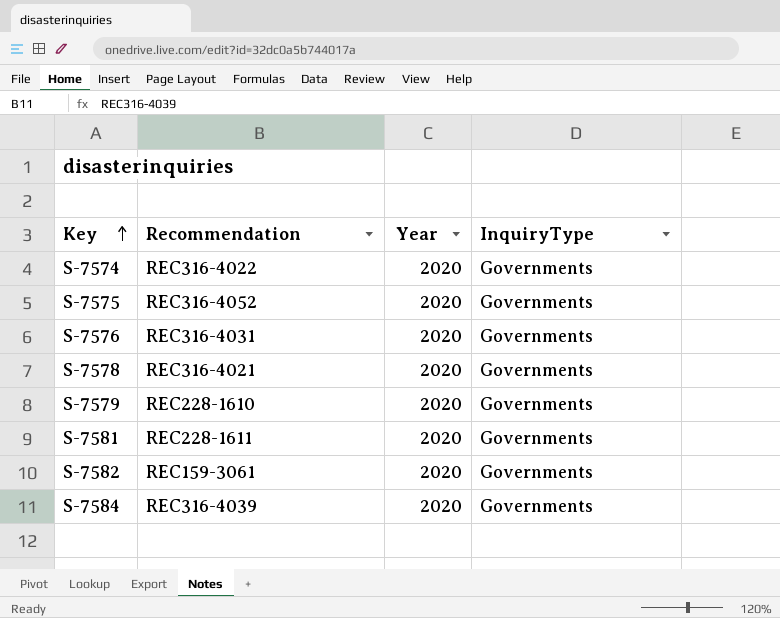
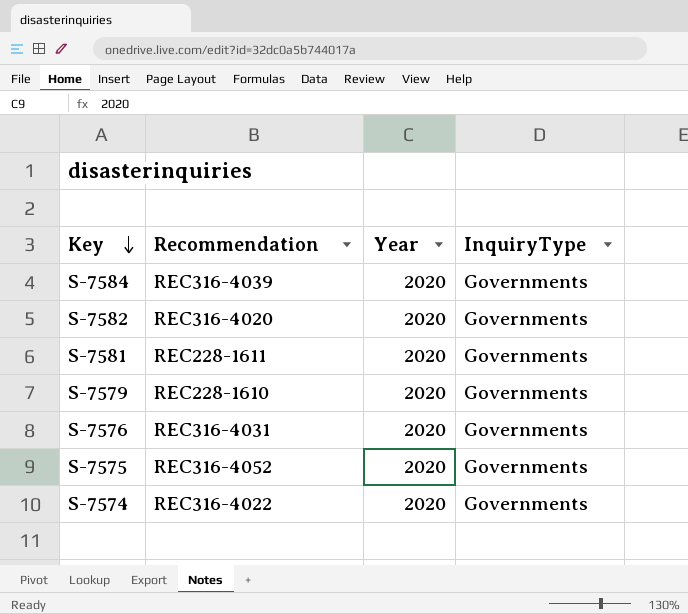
row order: Key ascending -> Key descending
row S-7578: REC316-4021 | 2020 | Governments -> none
S-7582 | Recommendation: REC159-3061 -> REC316-4020

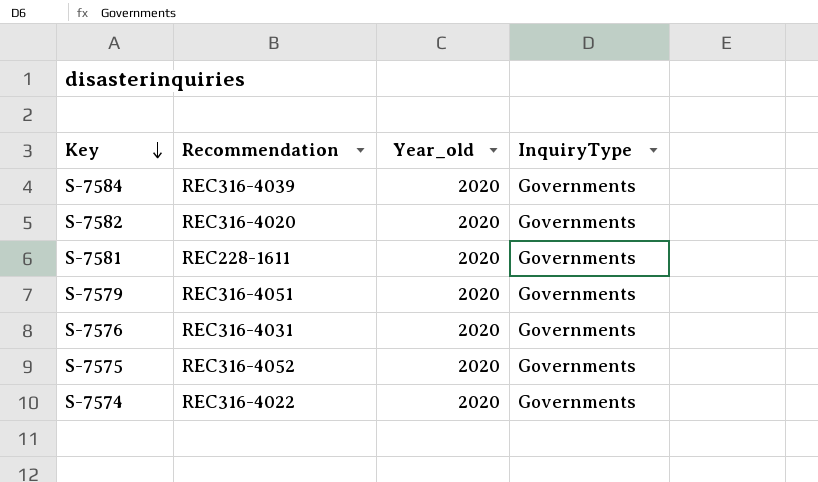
column name: Year -> Year_old
S-7579 | Recommendation: REC228-1610 -> REC316-4051

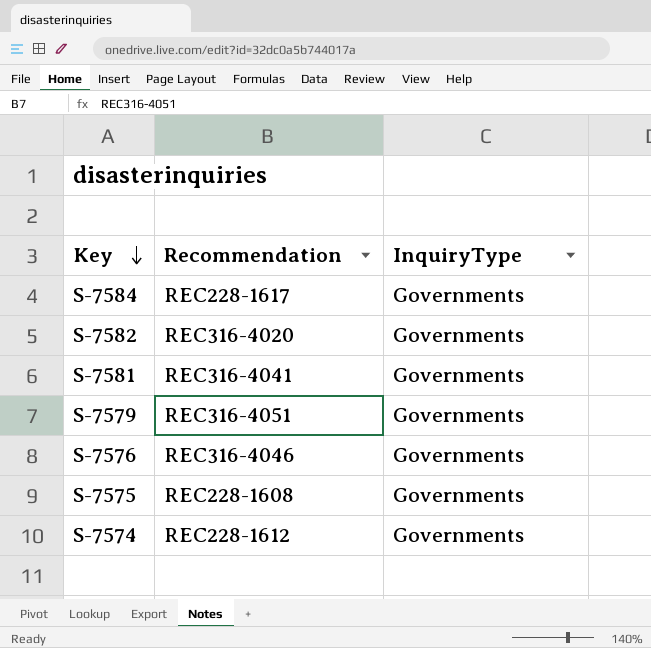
column Year_old | position: 3 -> none
S-7584 | Recommendation: REC316-4039 -> REC228-1617
S-7581 | Recommendation: REC228-1611 -> REC316-4041
S-7576 | Recommendation: REC316-4031 -> REC316-4046
S-7575 | Recommendation: REC316-4052 -> REC228-1608
S-7574 | Recommendation: REC316-4022 -> REC228-1612

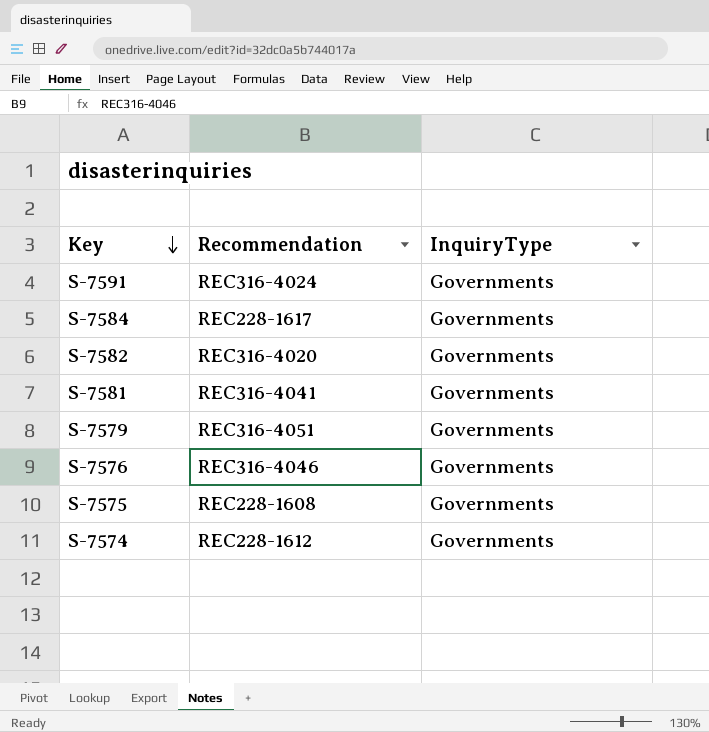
row S-7591: none -> REC316-4024 | Governments

